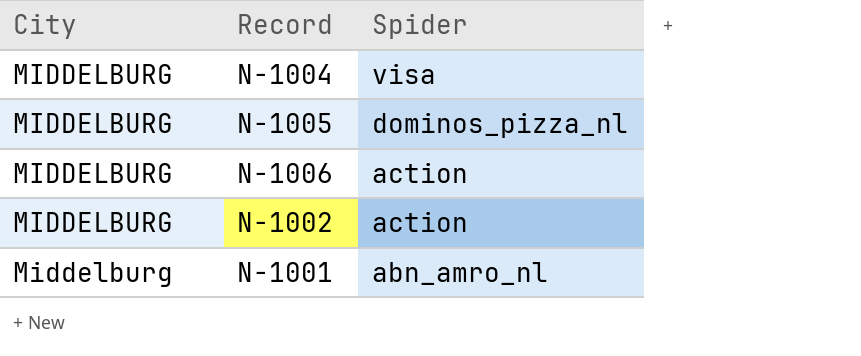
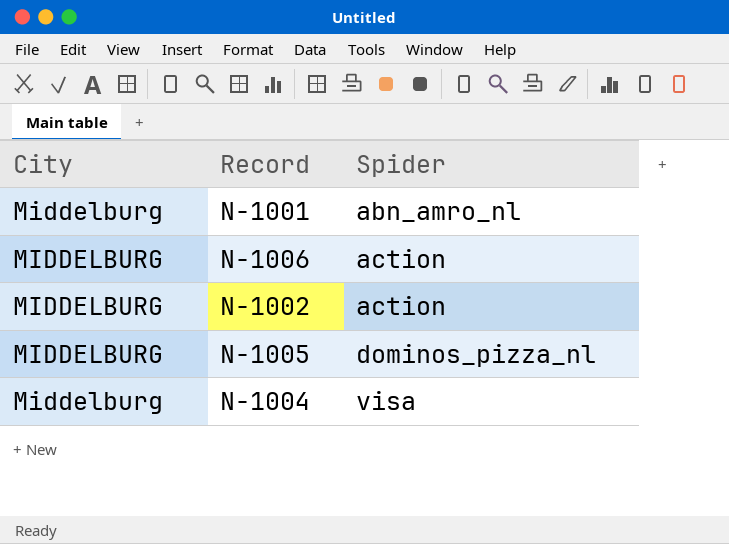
row order: Spider descending -> Spider ascending
N-1004 | City: MIDDELBURG -> Middelburg

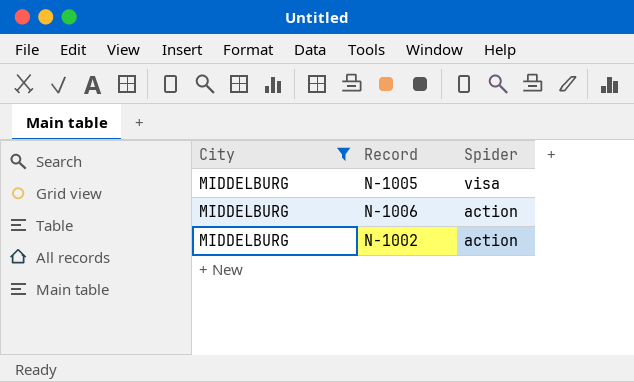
filter: none -> City = MIDDELBURG
row order: Spider ascending -> Spider descending
N-1005 | Spider: dominos_pizza_nl -> visa

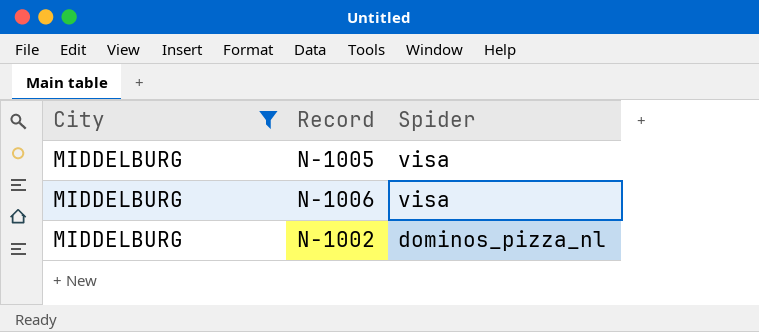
N-1006 | Spider: action -> visa
N-1002 | Spider: action -> dominos_pizza_nl

